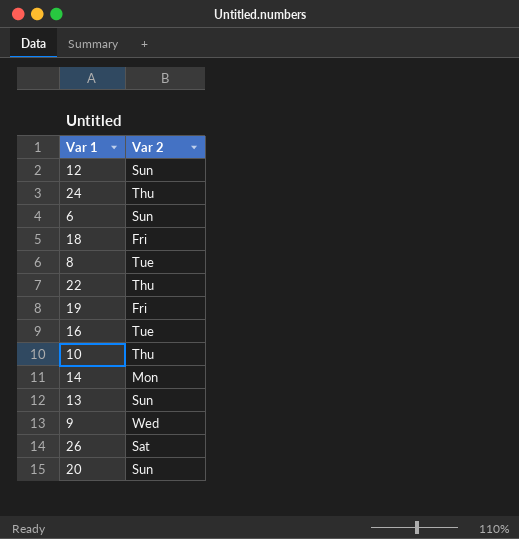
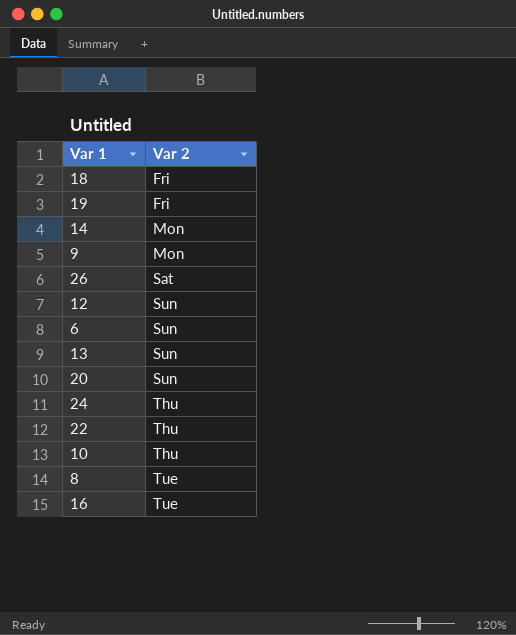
row order: none -> Var 2 ascending
9 | Var 2: Wed -> Mon

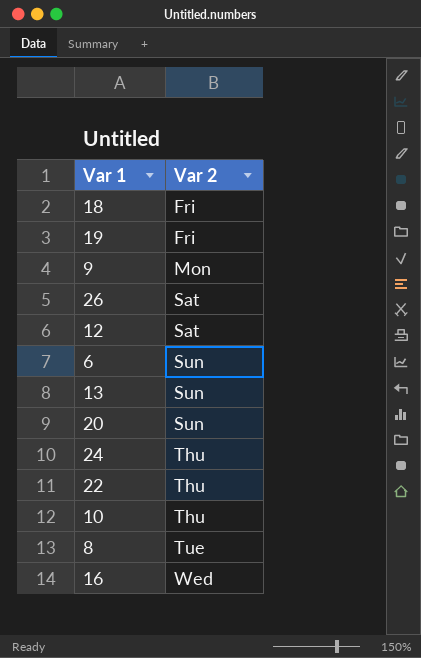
row 14: Mon -> none
12 | Var 2: Sun -> Sat
16 | Var 2: Tue -> Wed

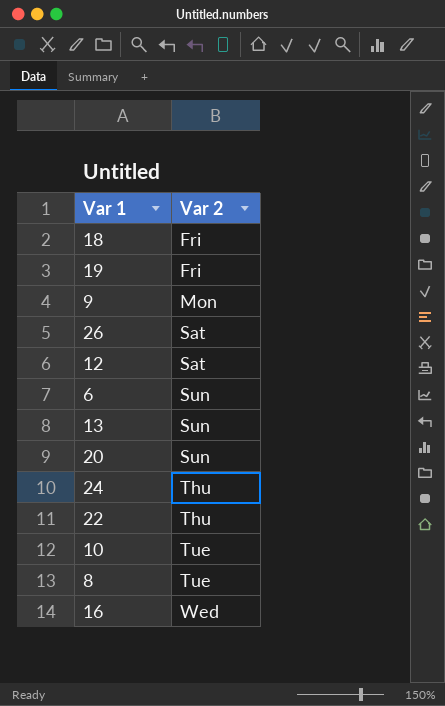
10 | Var 2: Thu -> Tue

